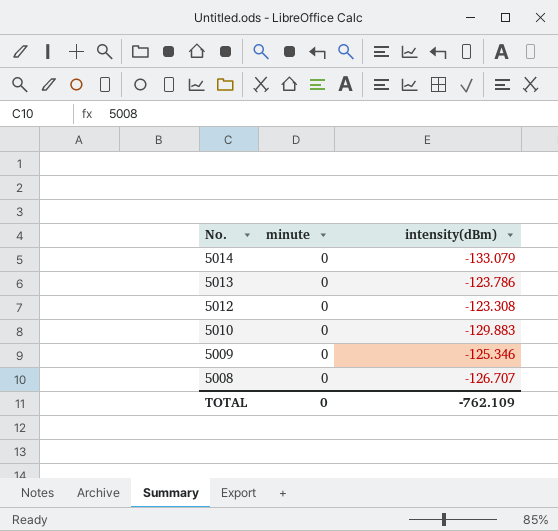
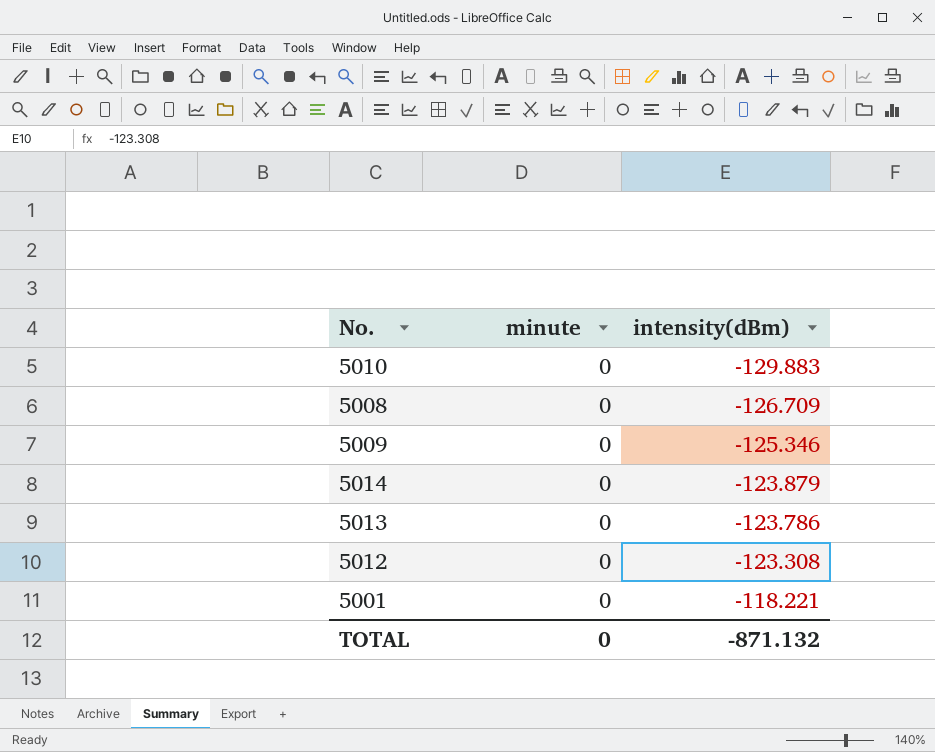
row order: No. descending -> intensity(dBm) ascending
5008 | intensity(dBm): -126.707 -> -126.709
5014 | intensity(dBm): -133.079 -> -123.879
row 5001: none -> 0 | -118.221
TOTAL | intensity(dBm): -762.109 -> -871.132

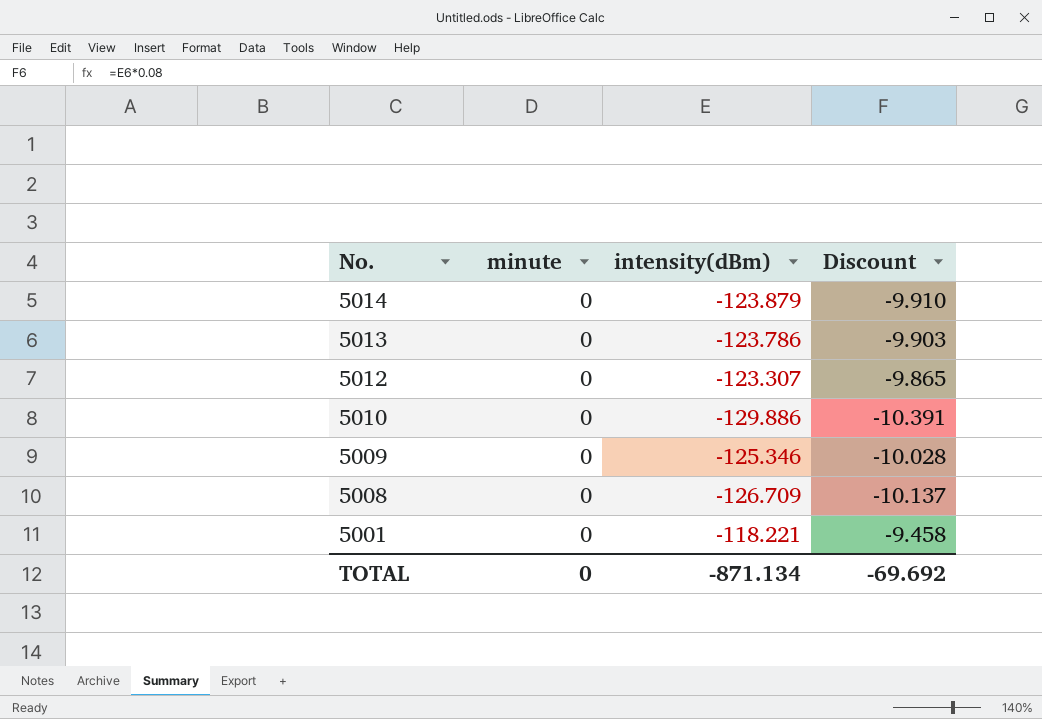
row order: intensity(dBm) ascending -> No. descending
column Discount | formula: none -> [intensity(dBm)] * 0.08
5012 | intensity(dBm): -123.308 -> -123.307
5010 | intensity(dBm): -129.883 -> -129.886
TOTAL | intensity(dBm): -871.132 -> -871.134

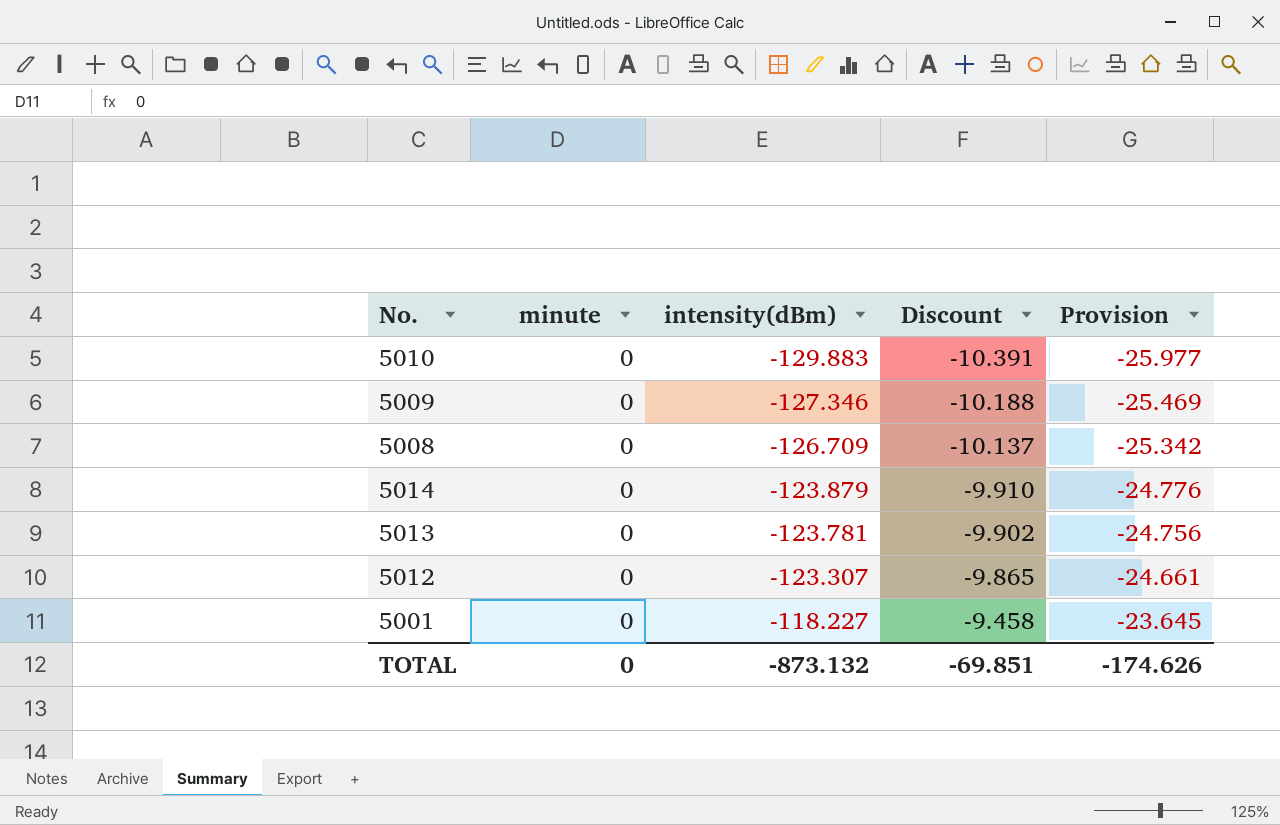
row order: No. descending -> intensity(dBm) ascending
column Provision | formula: none -> [intensity(dBm)] * 0.2
5010 | intensity(dBm): -129.886 -> -129.883
5009 | intensity(dBm): -125.346 -> -127.346
5009 | Discount: -10.028 -> -10.188
5013 | intensity(dBm): -123.786 -> -123.781
5013 | Discount: -9.903 -> -9.902
5001 | intensity(dBm): -118.221 -> -118.227
TOTAL | intensity(dBm): -871.134 -> -873.132
TOTAL | Discount: -69.692 -> -69.851

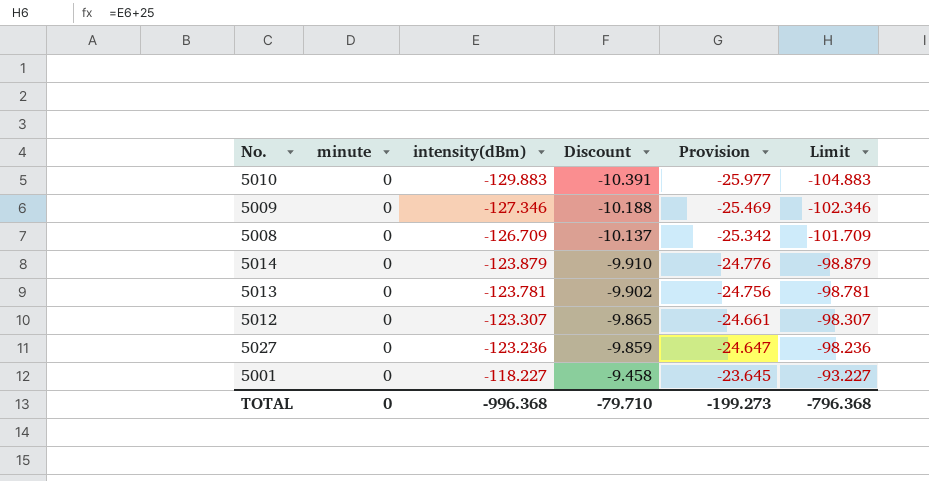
column Limit | formula: none -> [intensity(dBm)] + 25
row 5027: none -> 0 | -123.236 | -9.859 | -24.647 | -98.236
TOTAL | intensity(dBm): -873.132 -> -996.368
TOTAL | Discount: -69.851 -> -79.710
TOTAL | Provision: -174.626 -> -199.273

